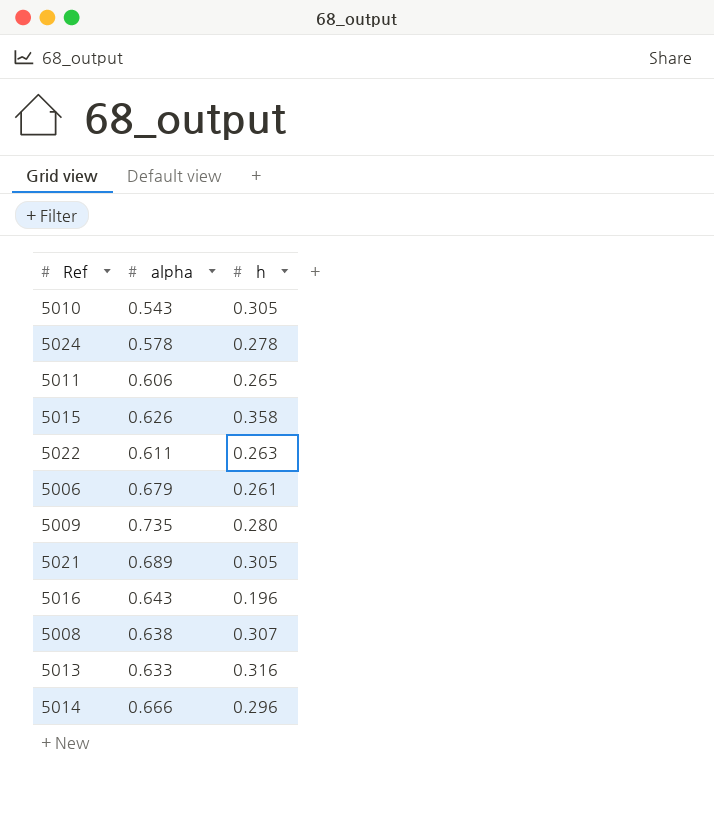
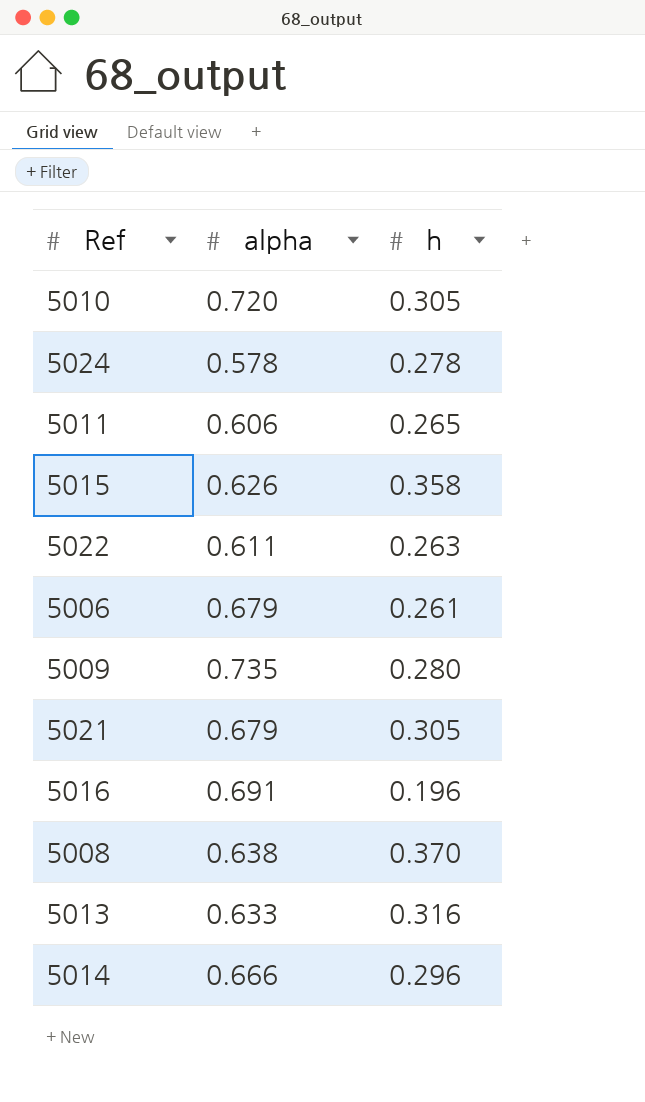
5010 | alpha: 0.543 -> 0.720
5021 | alpha: 0.689 -> 0.679
5016 | alpha: 0.643 -> 0.691
5008 | h: 0.307 -> 0.370

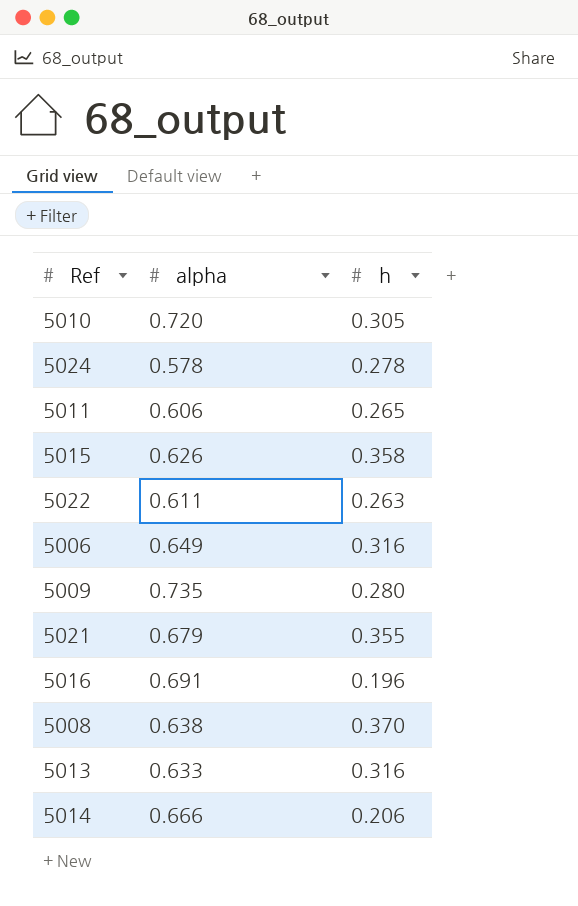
5006 | alpha: 0.679 -> 0.649
5006 | h: 0.261 -> 0.316
5021 | h: 0.305 -> 0.355
5014 | h: 0.296 -> 0.206

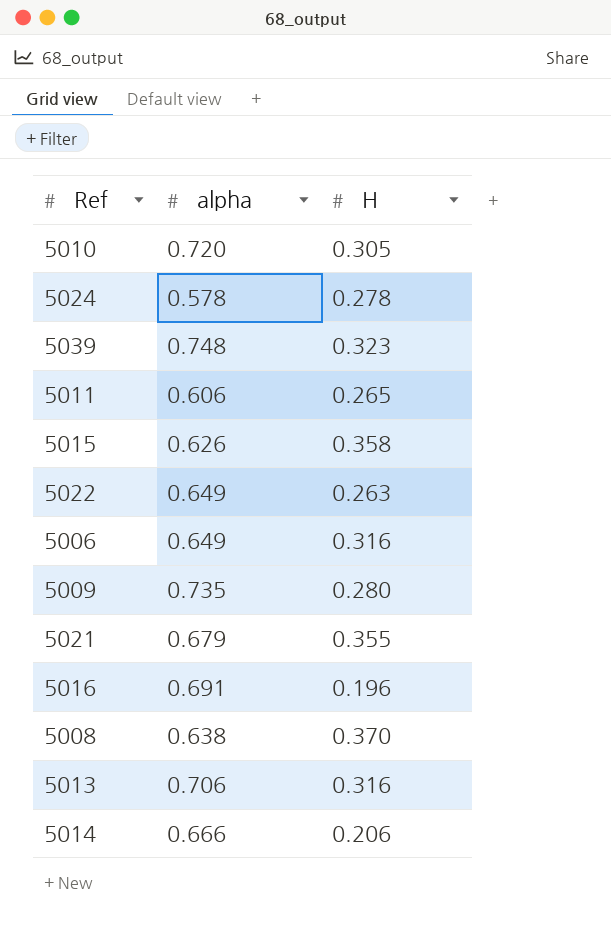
column name: h -> H
row 5039: none -> 0.748 | 0.323
5022 | alpha: 0.611 -> 0.649
5013 | alpha: 0.633 -> 0.706

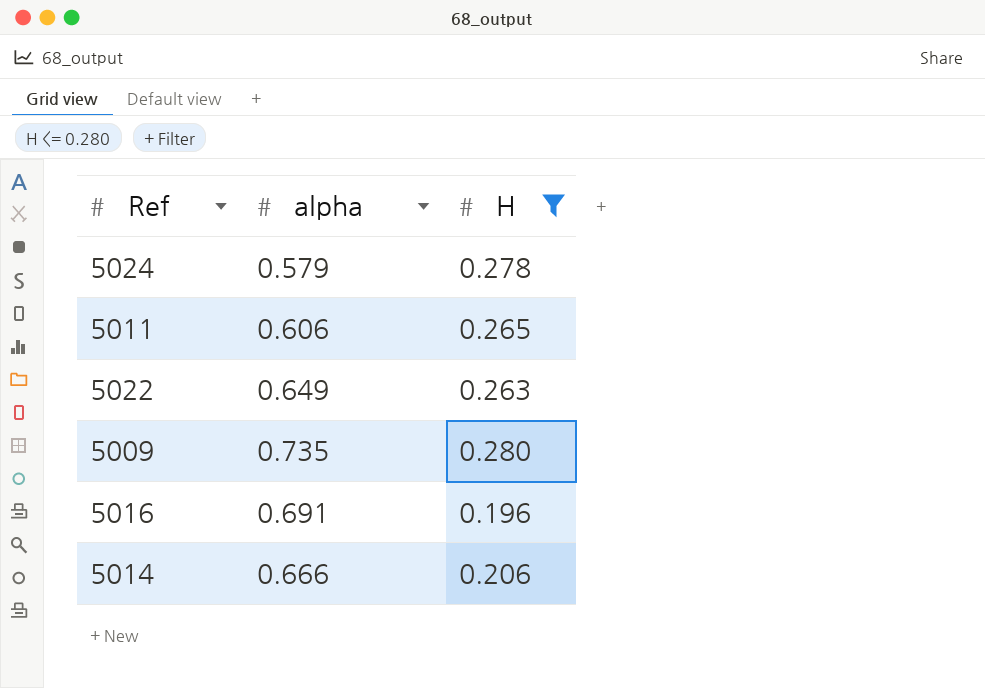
filter: none -> H <= 0.280
5024 | alpha: 0.578 -> 0.579

